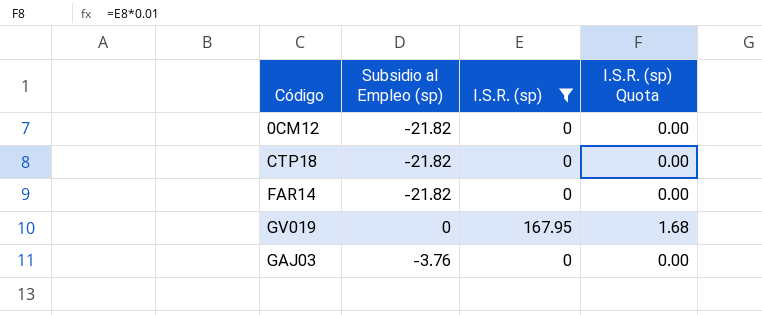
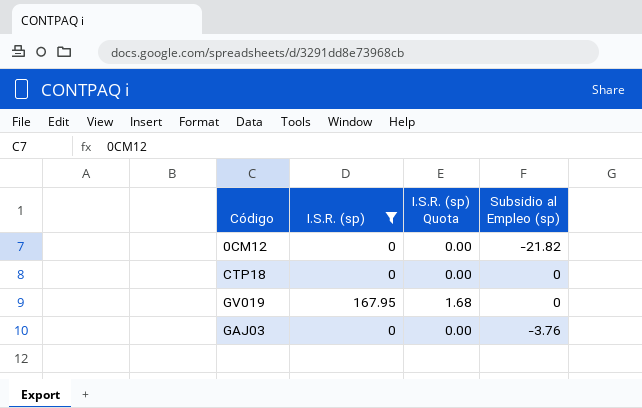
column Subsidio al Empleo (sp) | position: 2 -> 4
row FAR14: -21.82 | 0 | 0.00 -> none
CTP18 | Subsidio al Empleo (sp): -21.82 -> 0

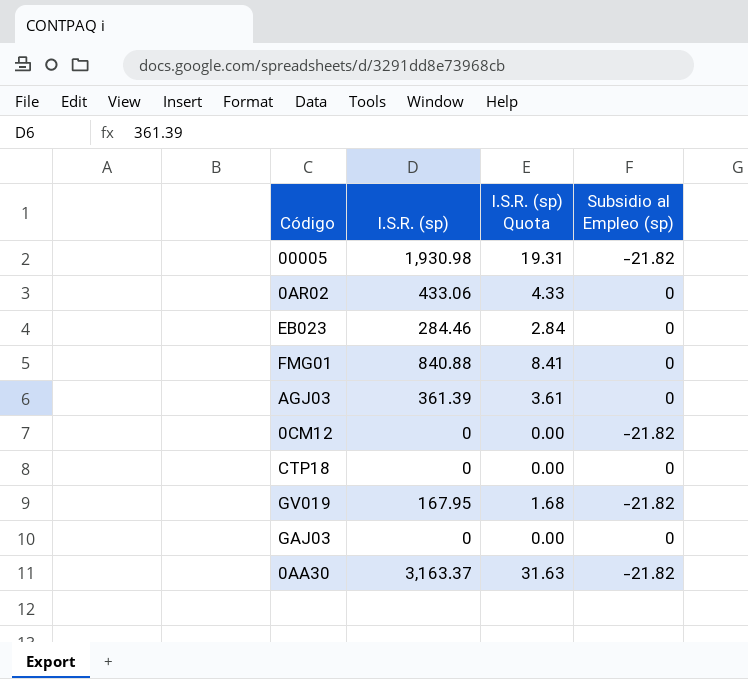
filter: I.S.R. (sp) <= 167.95 -> none
GV019 | Subsidio al Empleo (sp): 0 -> -21.82
GAJ03 | Subsidio al Empleo (sp): -3.76 -> 0

